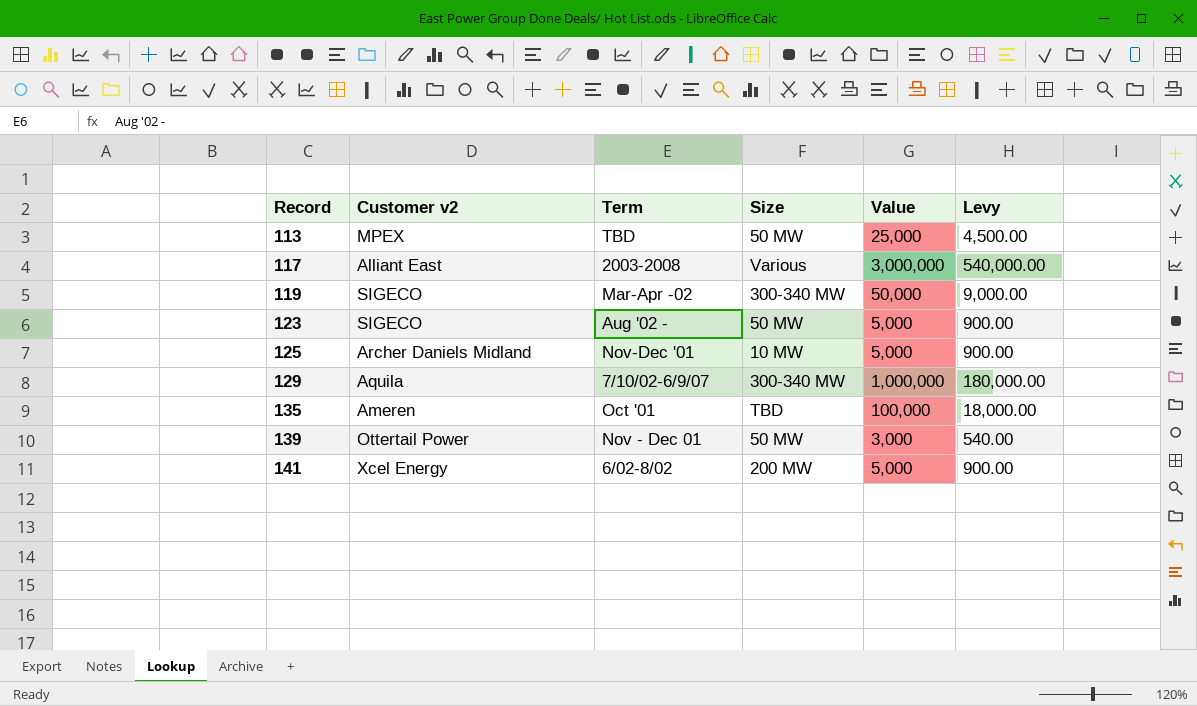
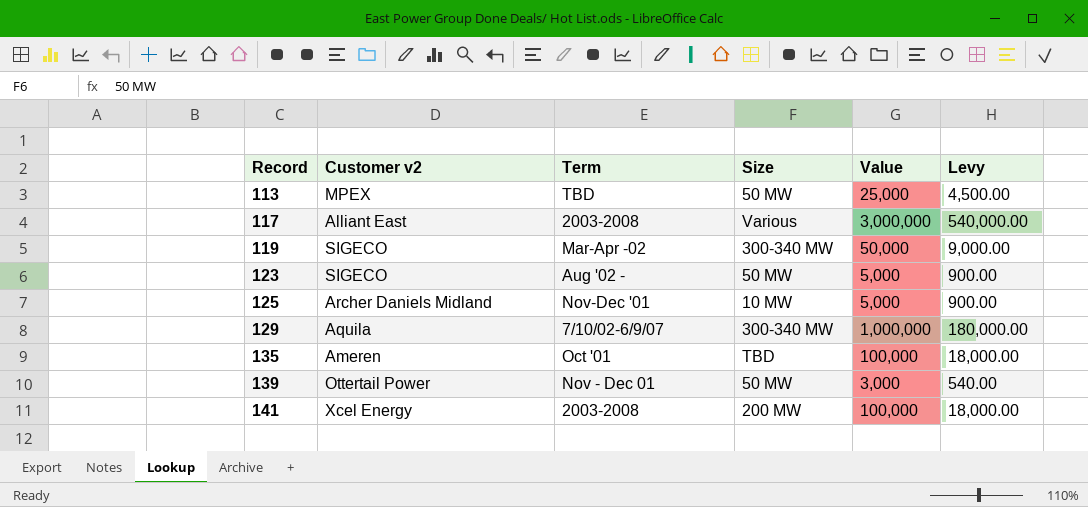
141 | Term: 6/02-8/02 -> 2003-2008
141 | Value: 5,000 -> 100,000
141 | Levy: 900.00 -> 18,000.00

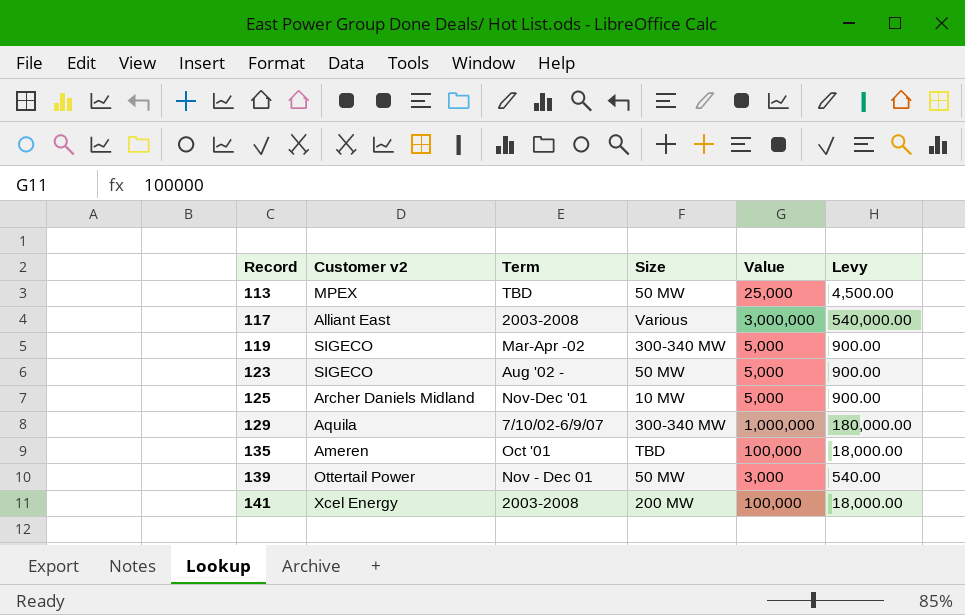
119 | Value: 50,000 -> 5,000
119 | Levy: 9,000.00 -> 900.00

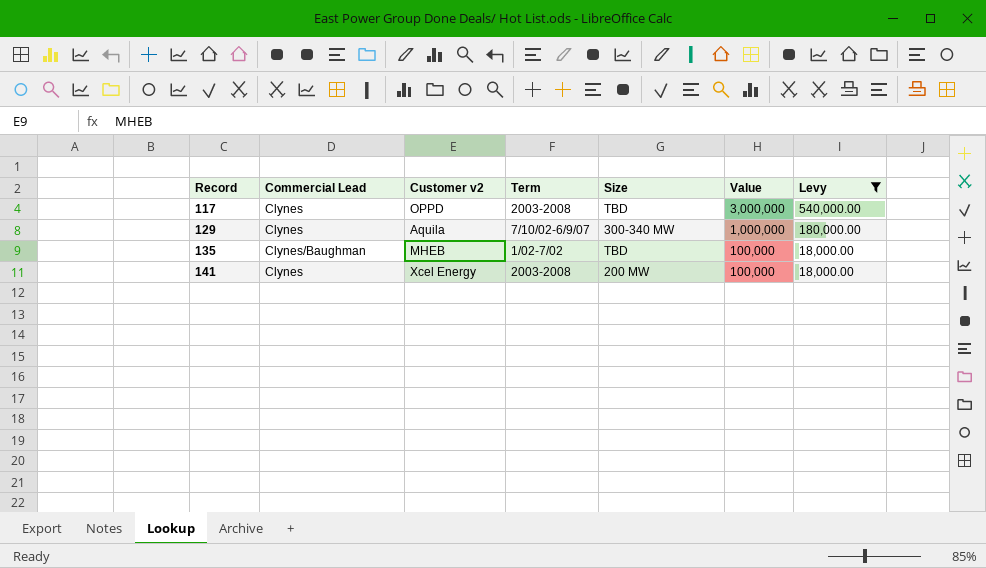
filter: none -> Levy >= 18,000.00
column Commercial Lead | position: none -> 2
117 | Customer v2: Alliant East -> OPPD
117 | Size: Various -> TBD
135 | Customer v2: Ameren -> MHEB
135 | Term: Oct '01 -> 1/02-7/02

